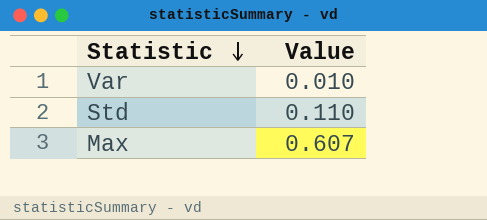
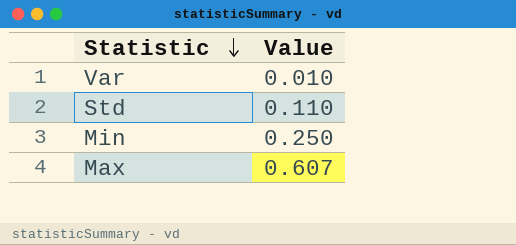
row Min: none -> 0.250

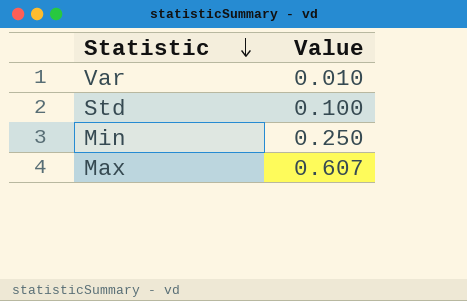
Std | Value: 0.110 -> 0.100

